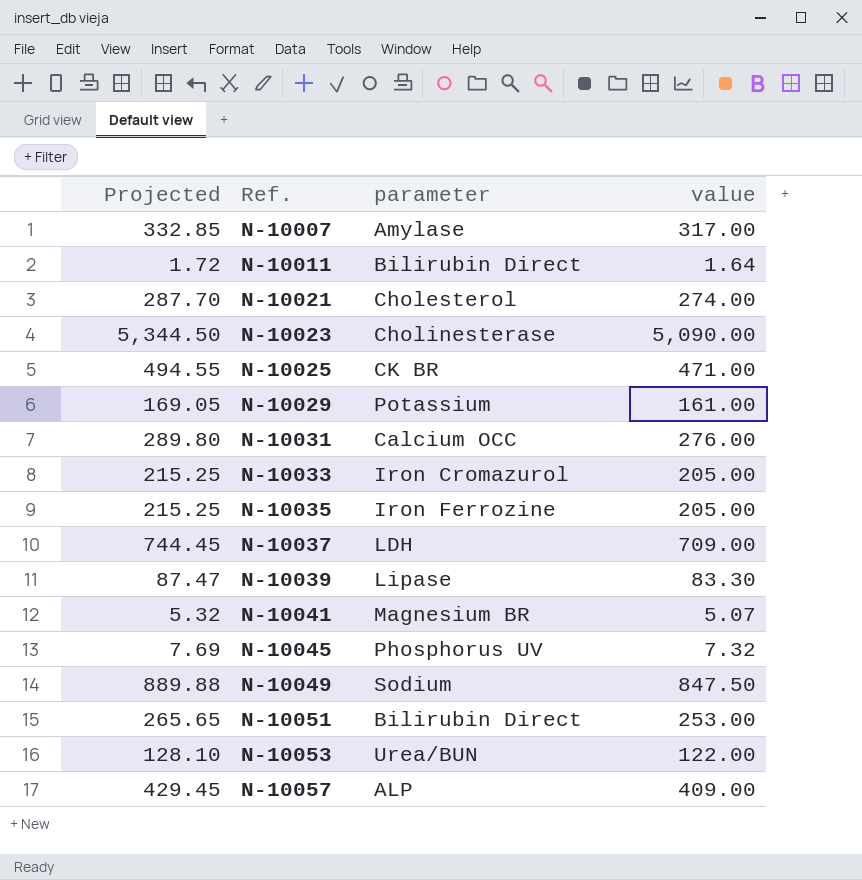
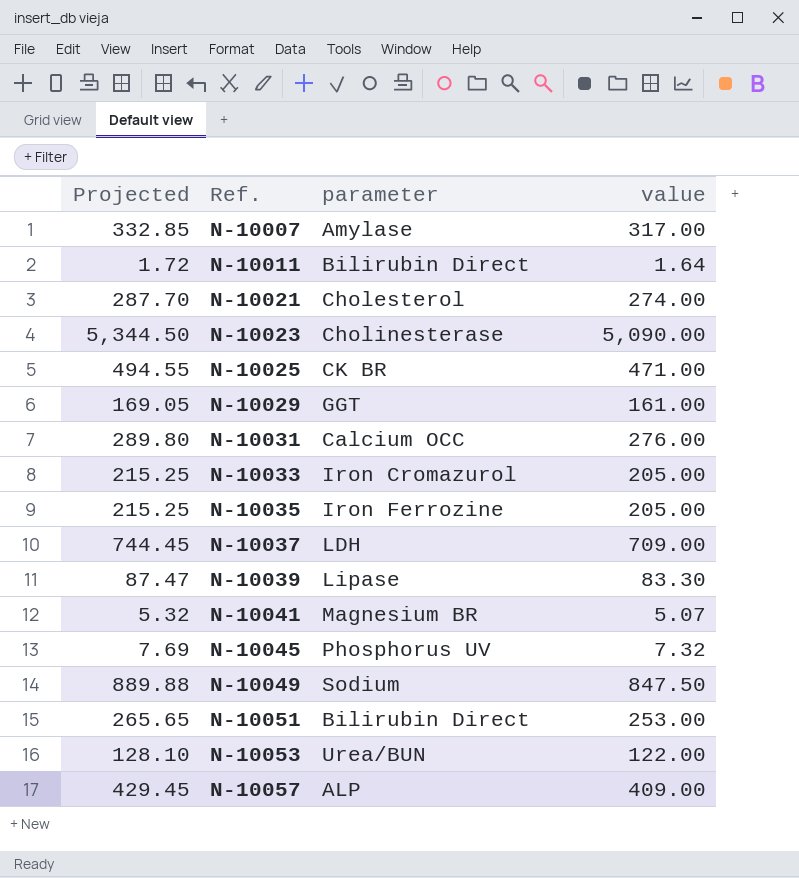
N-10029 | parameter: Potassium -> GGT

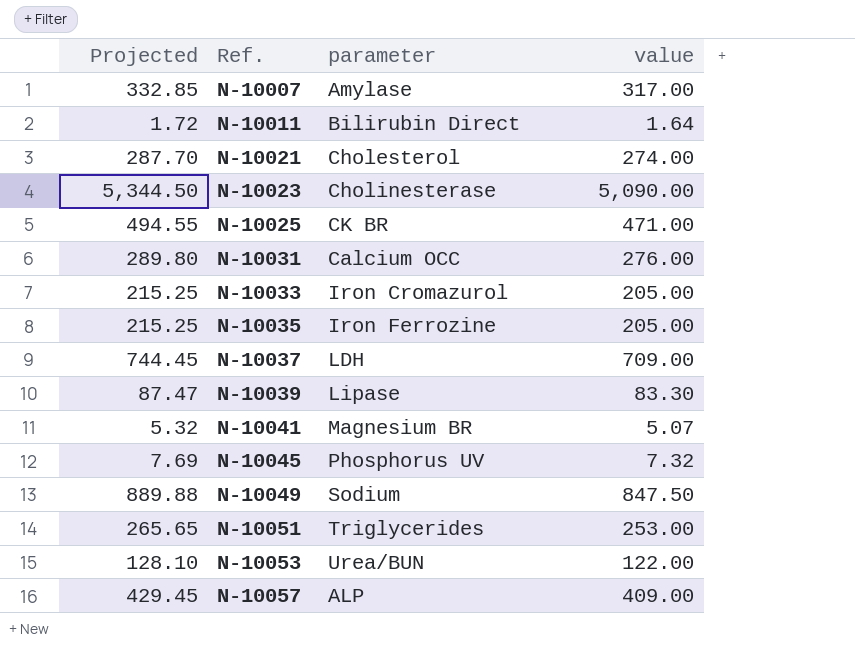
row N-10029: 169.05 | GGT | 161.00 -> none
N-10051 | parameter: Bilirubin Direct -> Triglycerides

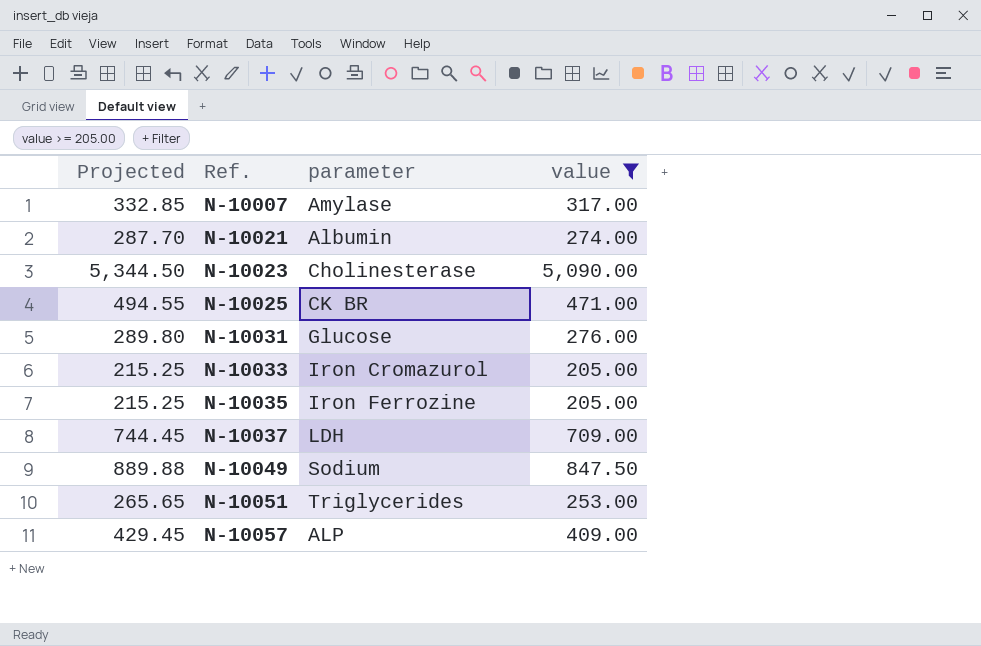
filter: none -> value >= 205.00
N-10021 | parameter: Cholesterol -> Albumin
N-10031 | parameter: Calcium OCC -> Glucose

